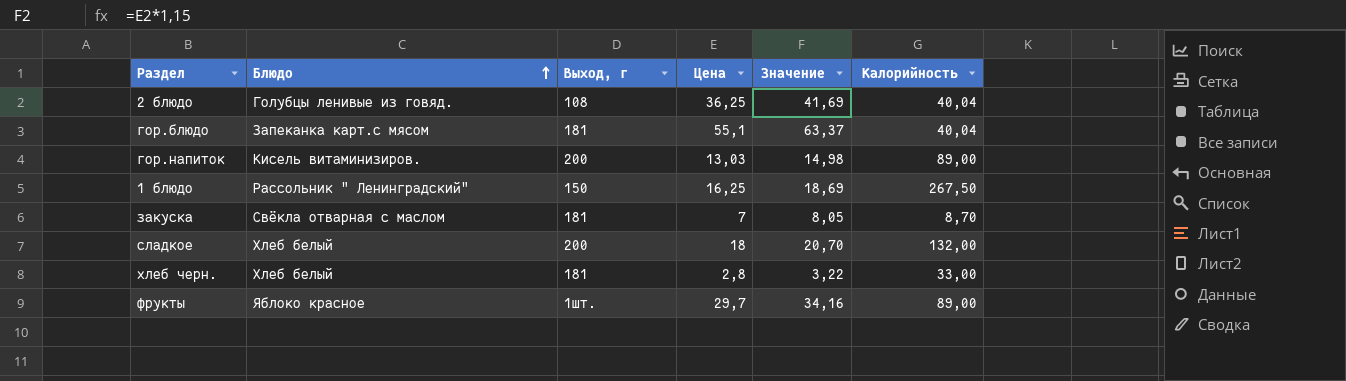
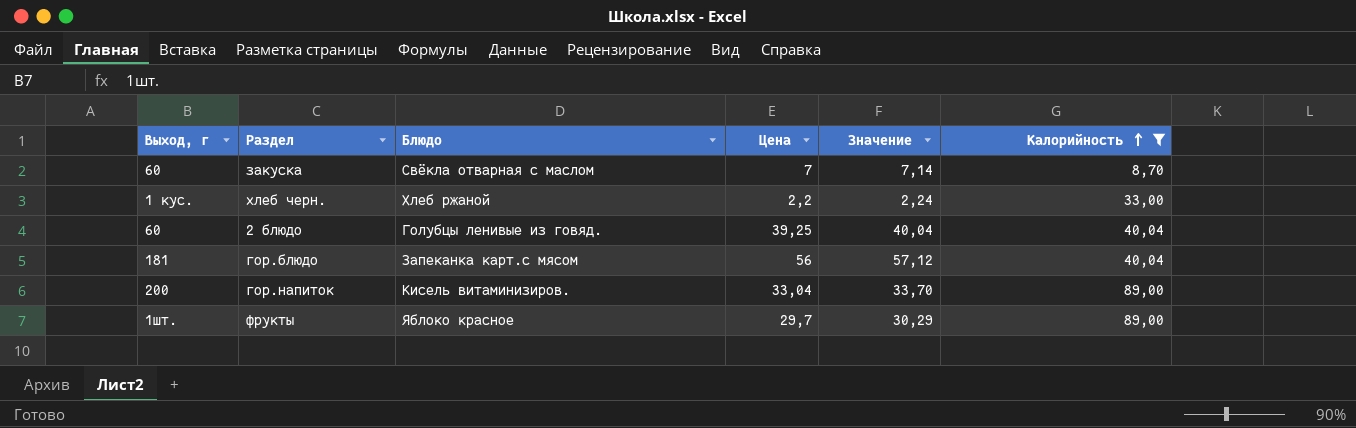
filter: none -> Калорийность <= 89,00
row order: Блюдо ascending -> Калорийность ascending
column Выход, г | position: 3 -> 1
column Значение | formula: [Цена] * 1,15 -> [Цена] * 1,02
закуска | Выход, г: 181 -> 60
хлеб черн. | Выход, г: 181 -> 1 кус.
хлеб черн. | Блюдо: Хлеб белый -> Хлеб ржаной
хлеб черн. | Цена: 2,8 -> 2,2
2 блюдо | Выход, г: 108 -> 60
2 блюдо | Цена: 36,25 -> 39,25
гор.блюдо | Цена: 55,1 -> 56
гор.напиток | Цена: 13,03 -> 33,04

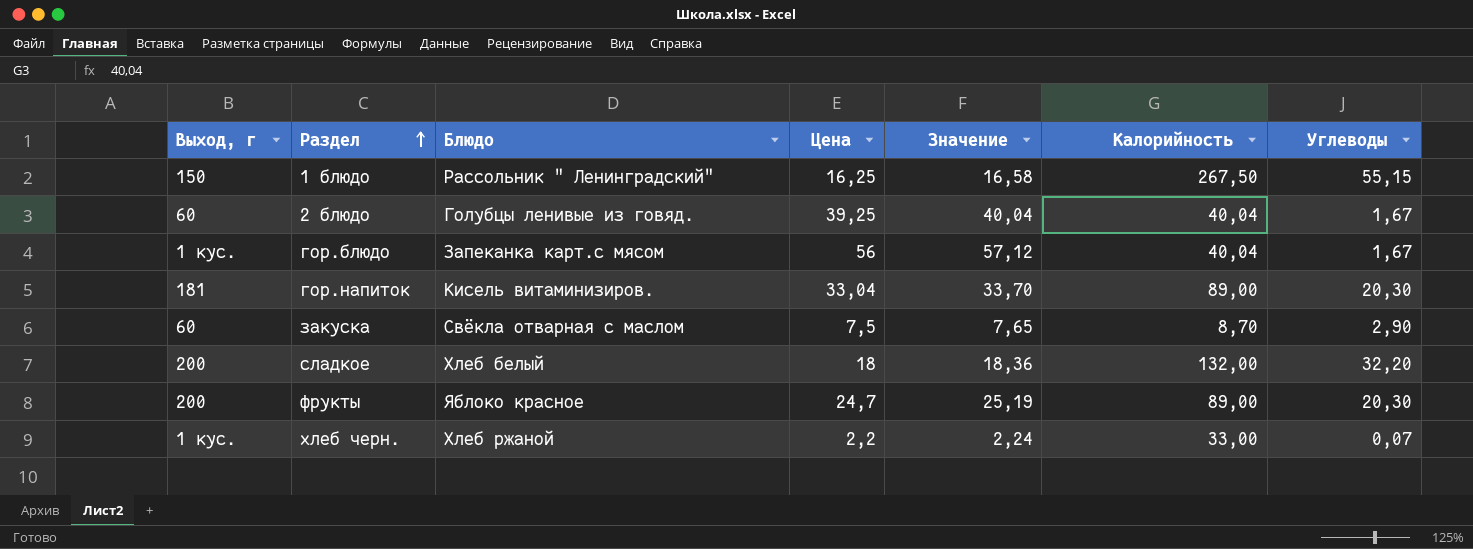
filter: Калорийность <= 89,00 -> none
row order: Калорийность ascending -> Раздел ascending
column Углеводы | position: none -> 7
гор.блюдо | Выход, г: 181 -> 1 кус.
гор.напиток | Выход, г: 200 -> 181
закуска | Цена: 7 -> 7,5
закуска | Значение: 7,14 -> 7,65
фрукты | Выход, г: 1шт. -> 200
фрукты | Цена: 29,7 -> 24,7
фрукты | Значение: 30,29 -> 25,19

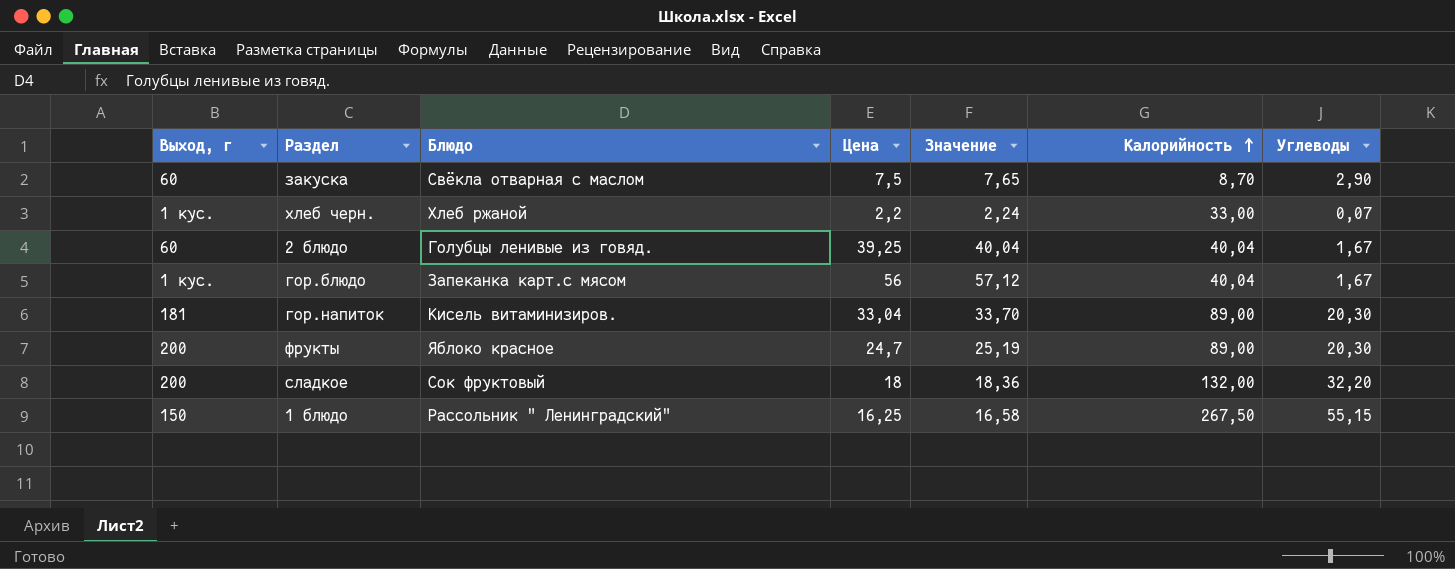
row order: Раздел ascending -> Калорийность ascending
сладкое | Блюдо: Хлеб белый -> Сок фруктовый

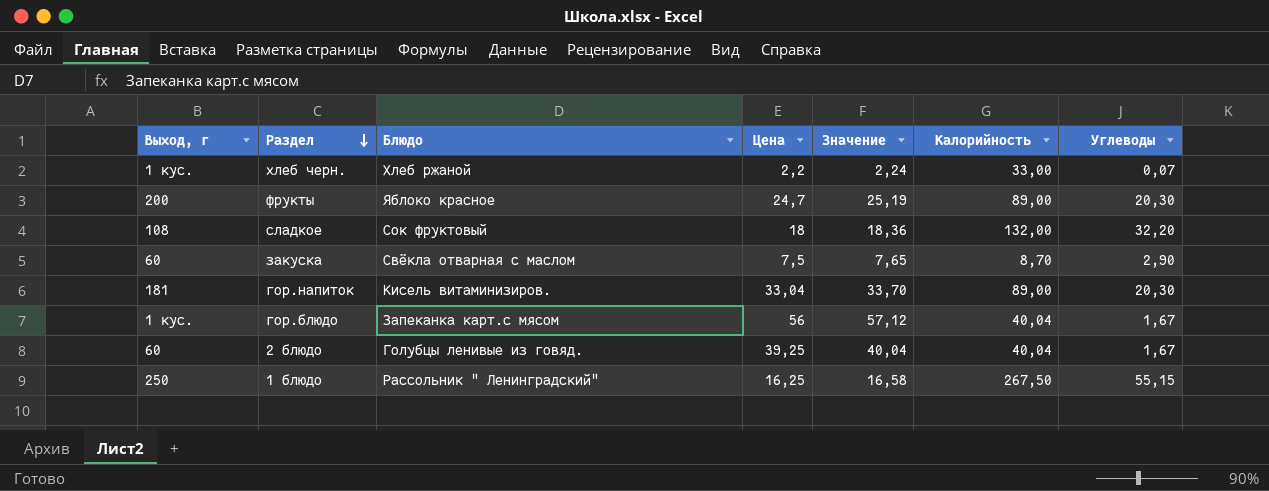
row order: Калорийность ascending -> Раздел descending
сладкое | Выход, г: 200 -> 108
1 блюдо | Выход, г: 150 -> 250

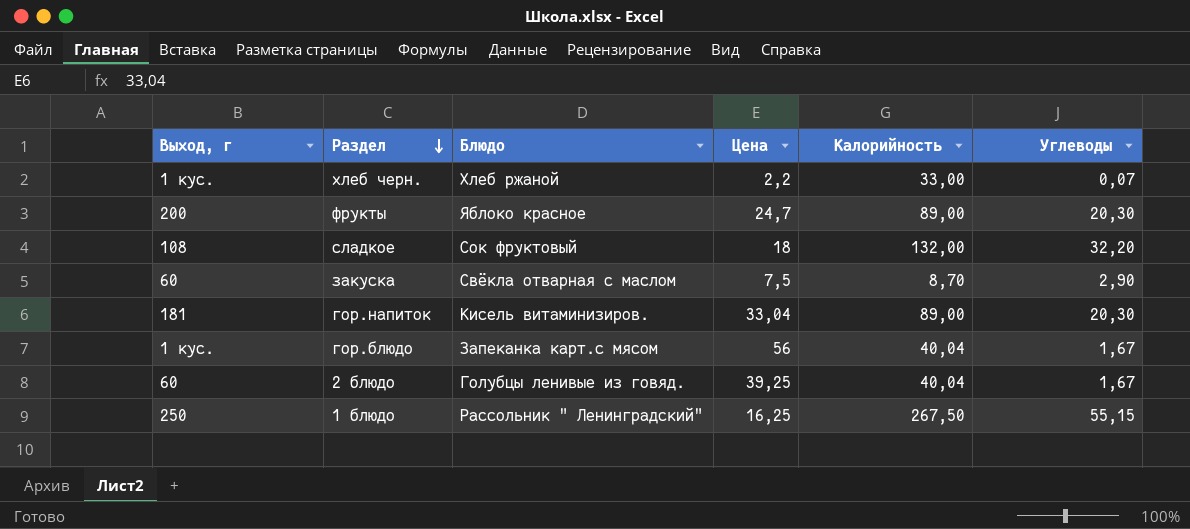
column Значение | formula: [Цена] * 1,02 -> none

